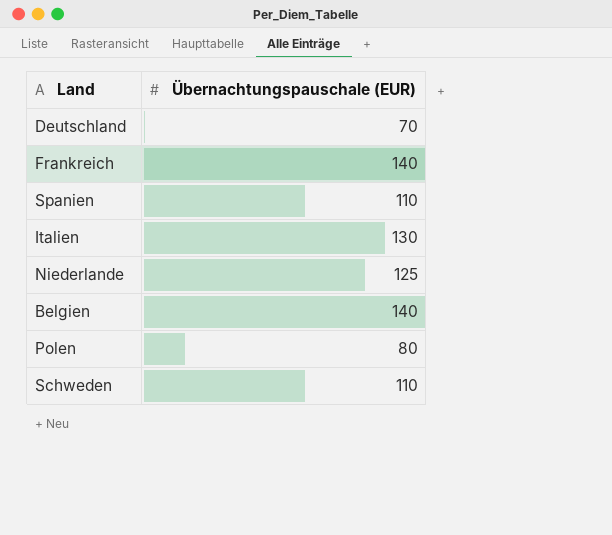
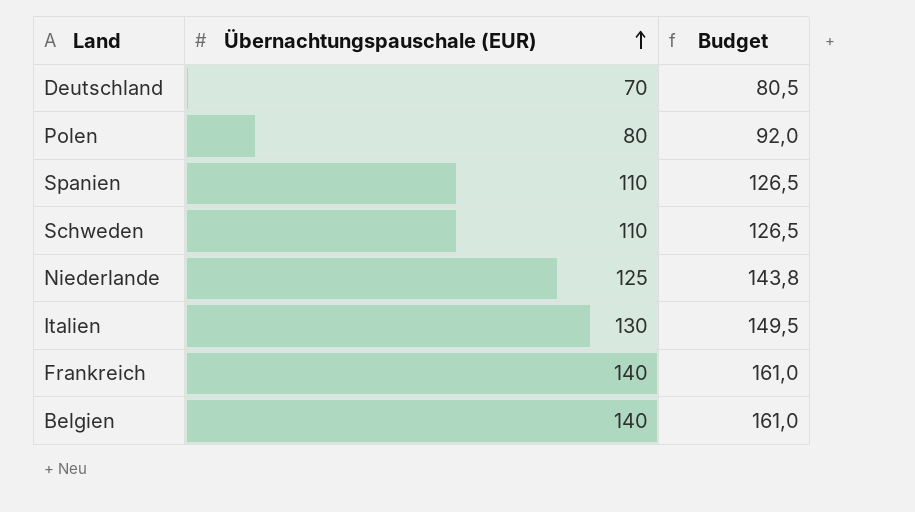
row order: none -> Übernachtungspauschale (EUR) ascending
column Budget | formula: none -> [Übernachtungspauschale (EUR)] * 1,15

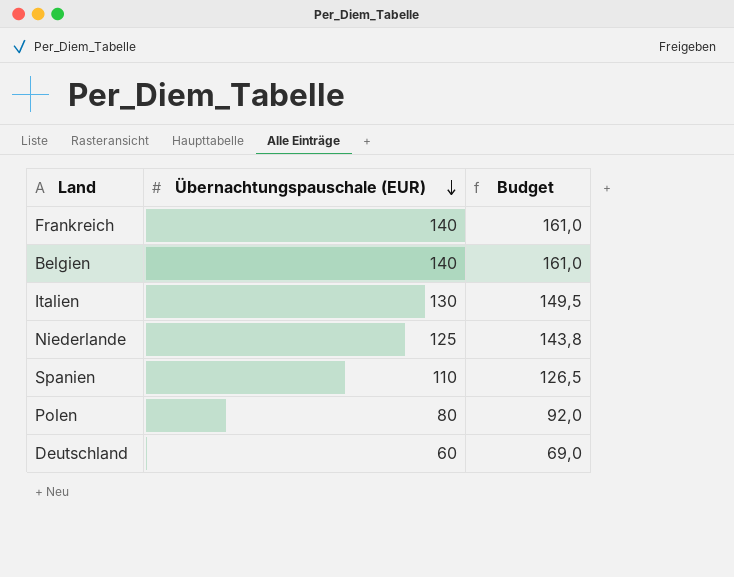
row order: Übernachtungspauschale (EUR) ascending -> Übernachtungspauschale (EUR) descending
row Schweden: 110 | 126,5 -> none
Deutschland | Übernachtungspauschale (EUR): 70 -> 60
Deutschland | Budget: 80,5 -> 69,0

